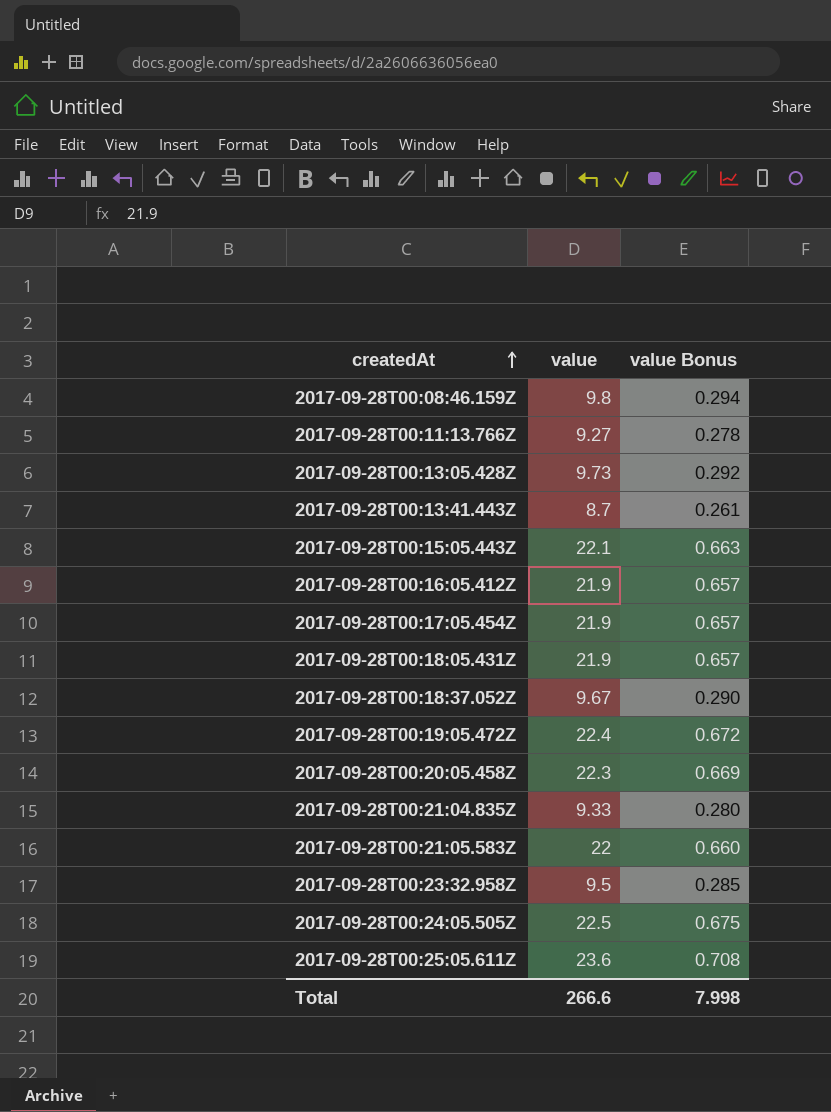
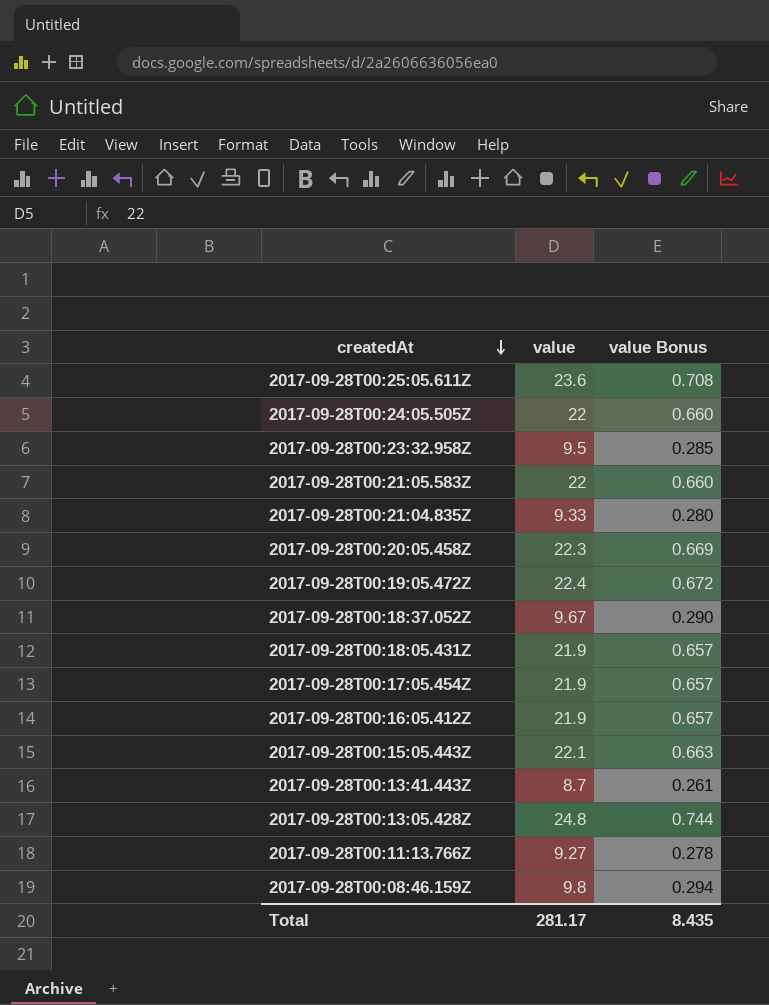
row order: createdAt ascending -> createdAt descending
2017-09-28T00:24:05.505Z | value: 22.5 -> 22
2017-09-28T00:24:05.505Z | value Bonus: 0.675 -> 0.660
2017-09-28T00:13:05.428Z | value: 9.73 -> 24.8
2017-09-28T00:13:05.428Z | value Bonus: 0.292 -> 0.744
Total | value: 266.6 -> 281.17
Total | value Bonus: 7.998 -> 8.435

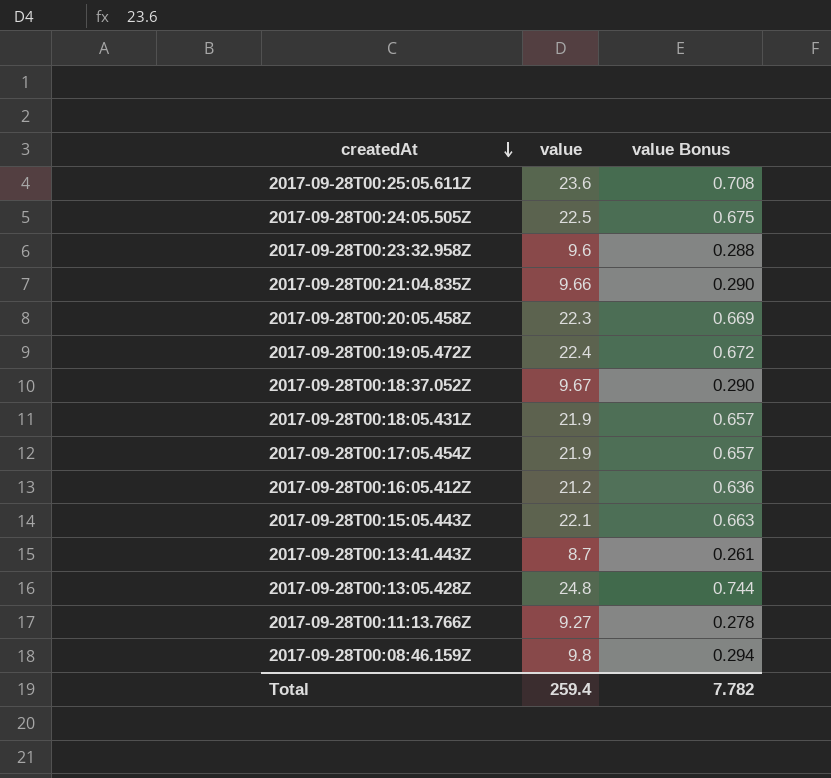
row 2017-09-28T00:21:05.583Z: 22 | 0.660 -> none
2017-09-28T00:24:05.505Z | value: 22 -> 22.5
2017-09-28T00:24:05.505Z | value Bonus: 0.660 -> 0.675
2017-09-28T00:23:32.958Z | value: 9.5 -> 9.6
2017-09-28T00:23:32.958Z | value Bonus: 0.285 -> 0.288
2017-09-28T00:21:04.835Z | value: 9.33 -> 9.66
2017-09-28T00:21:04.835Z | value Bonus: 0.280 -> 0.290
2017-09-28T00:16:05.412Z | value: 21.9 -> 21.2
2017-09-28T00:16:05.412Z | value Bonus: 0.657 -> 0.636
Total | value: 281.17 -> 259.4
Total | value Bonus: 8.435 -> 7.782

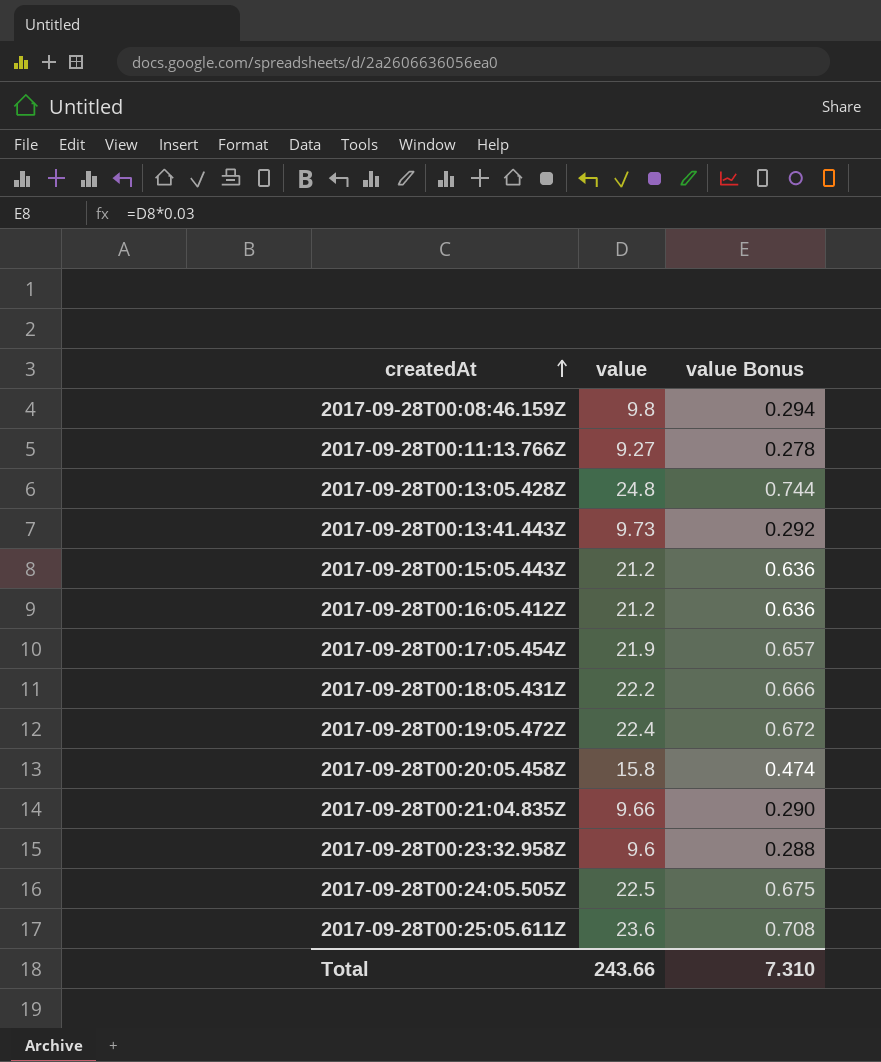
row order: createdAt descending -> createdAt ascending
row 2017-09-28T00:18:37.052Z: 9.67 | 0.290 -> none
2017-09-28T00:13:41.443Z | value: 8.7 -> 9.73
2017-09-28T00:13:41.443Z | value Bonus: 0.261 -> 0.292
2017-09-28T00:15:05.443Z | value: 22.1 -> 21.2
2017-09-28T00:15:05.443Z | value Bonus: 0.663 -> 0.636
2017-09-28T00:18:05.431Z | value: 21.9 -> 22.2
2017-09-28T00:18:05.431Z | value Bonus: 0.657 -> 0.666
2017-09-28T00:20:05.458Z | value: 22.3 -> 15.8
2017-09-28T00:20:05.458Z | value Bonus: 0.669 -> 0.474
Total | value: 259.4 -> 243.66
Total | value Bonus: 7.782 -> 7.310

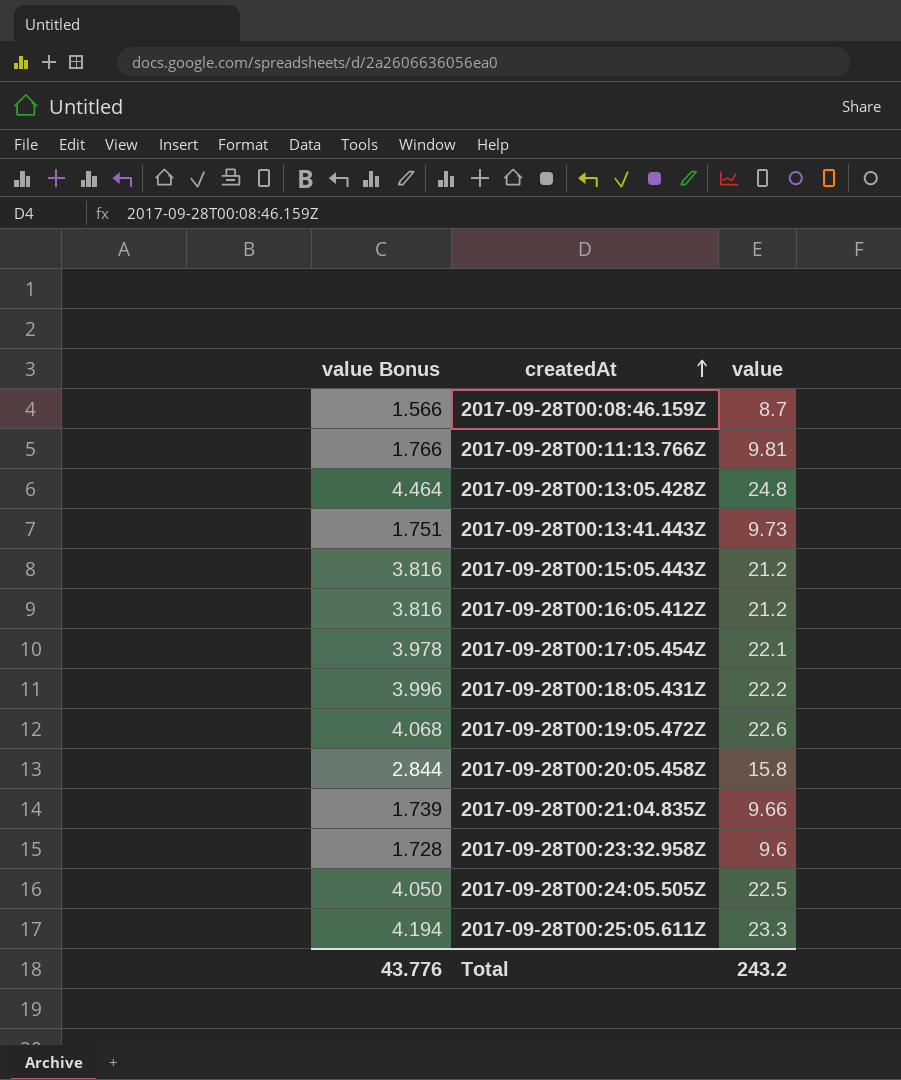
column value Bonus | formula: [value] * 0.03 -> [value] * 0.18
column value Bonus | position: 3 -> 1
2017-09-28T00:08:46.159Z | value: 9.8 -> 8.7
2017-09-28T00:11:13.766Z | value: 9.27 -> 9.81
2017-09-28T00:17:05.454Z | value: 21.9 -> 22.1
2017-09-28T00:19:05.472Z | value: 22.4 -> 22.6
2017-09-28T00:25:05.611Z | value: 23.6 -> 23.3
Total | value Bonus: 7.310 -> 43.776
Total | value: 243.66 -> 243.2

